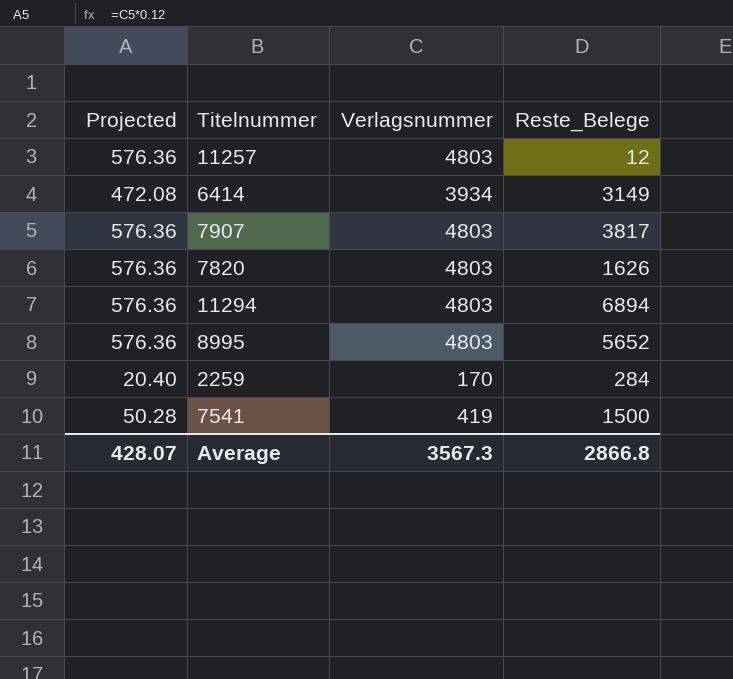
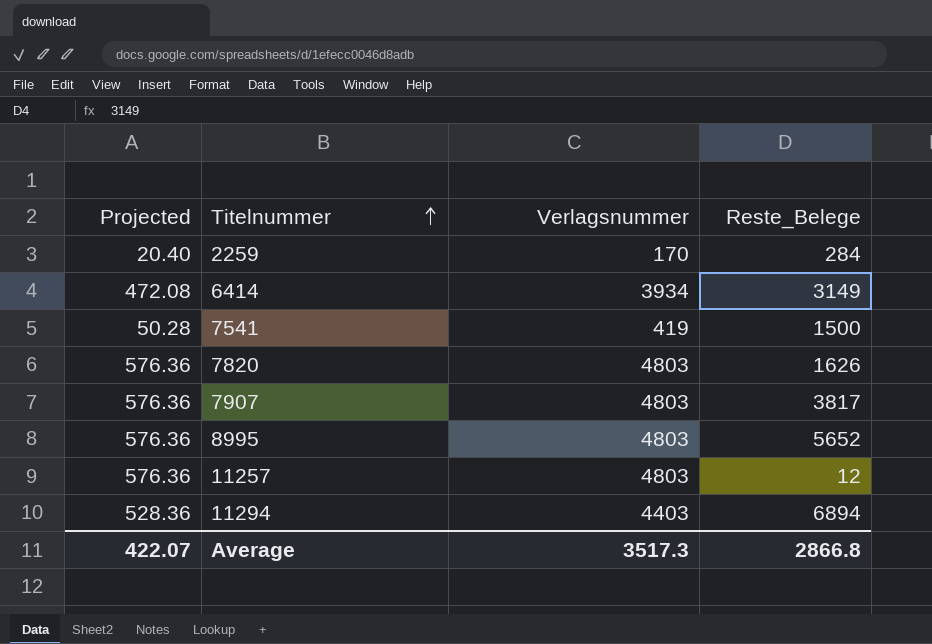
row order: none -> Titelnummer ascending
11294 | Projected: 576.36 -> 528.36
11294 | Verlagsnummer: 4803 -> 4403
Average | Projected: 428.07 -> 422.07
Average | Verlagsnummer: 3567.3 -> 3517.3

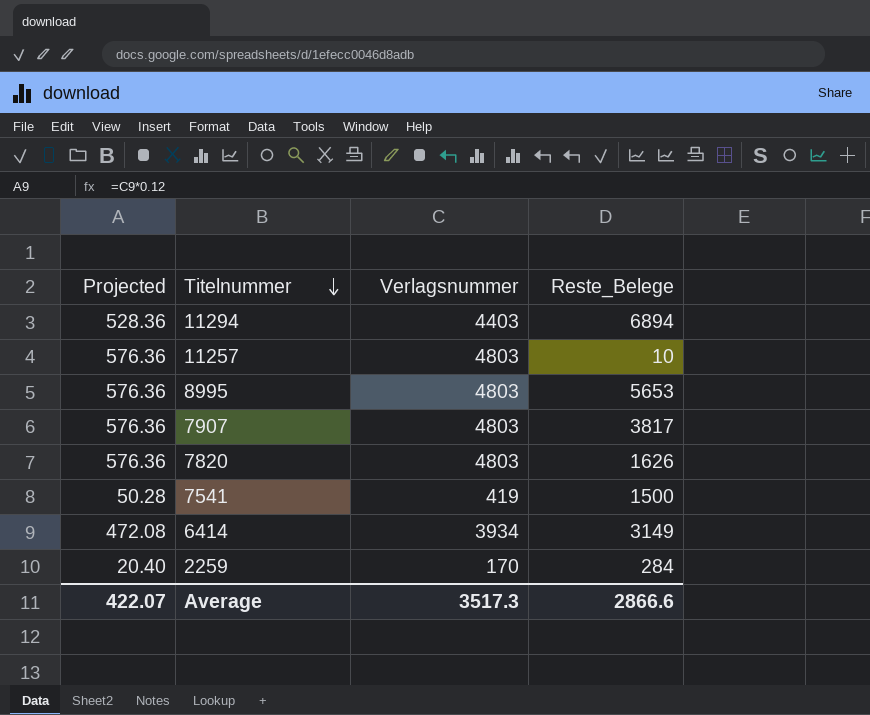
row order: Titelnummer ascending -> Titelnummer descending
11257 | Reste_Belege: 12 -> 10
8995 | Reste_Belege: 5652 -> 5653
Average | Reste_Belege: 2866.8 -> 2866.6

